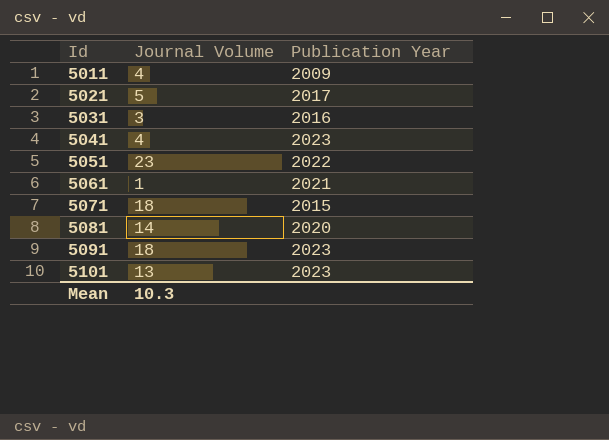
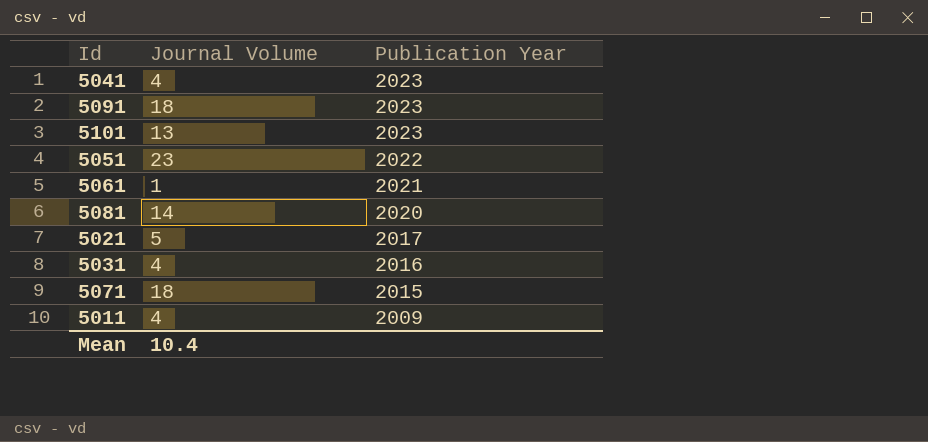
row order: Id ascending -> Publication Year descending
5031 | Journal Volume: 3 -> 4
Mean | Journal Volume: 10.3 -> 10.4

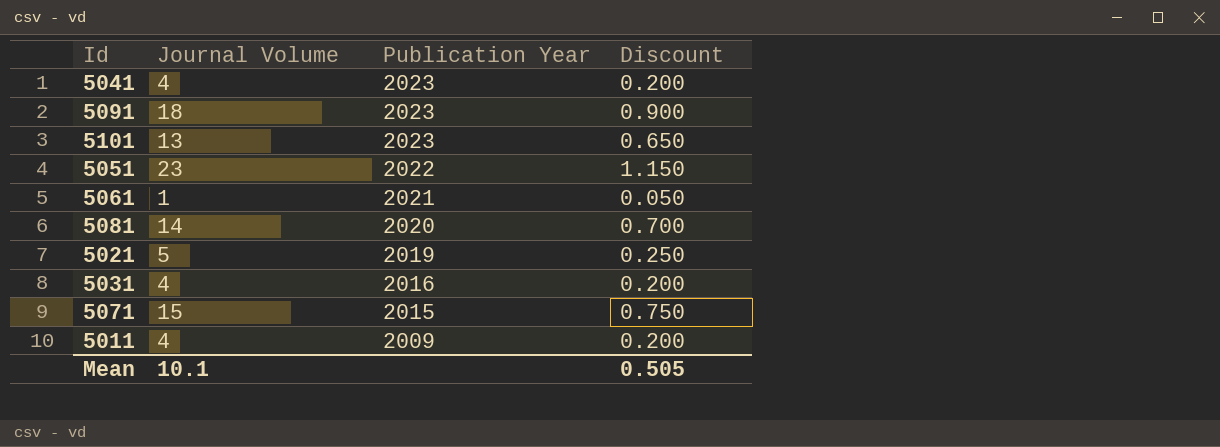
column Discount | formula: none -> [Journal Volume] * 0.05
5021 | Publication Year: 2017 -> 2019
5071 | Journal Volume: 18 -> 15
Mean | Journal Volume: 10.4 -> 10.1

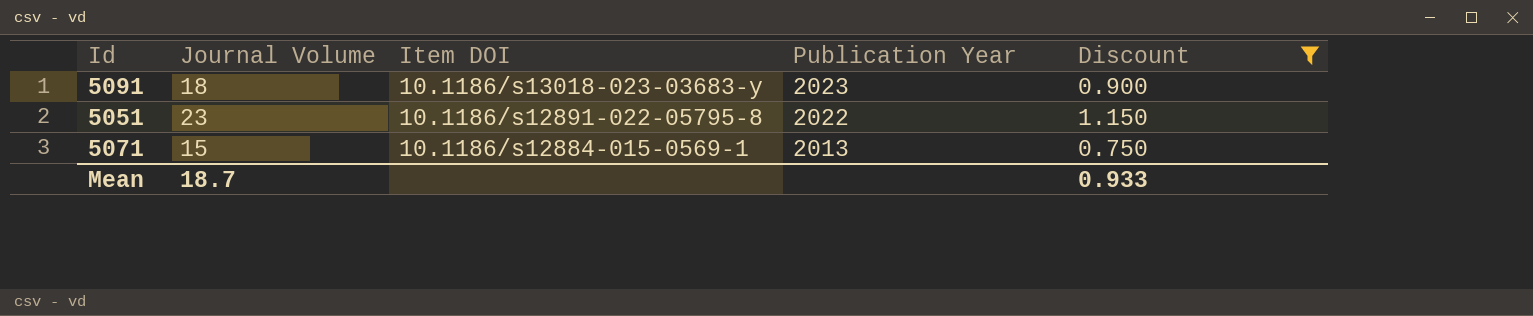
filter: none -> Discount >= 0.750
column Item DOI | position: none -> 3
5071 | Publication Year: 2015 -> 2013
Mean | Journal Volume: 10.1 -> 18.7
Mean | Discount: 0.505 -> 0.933

